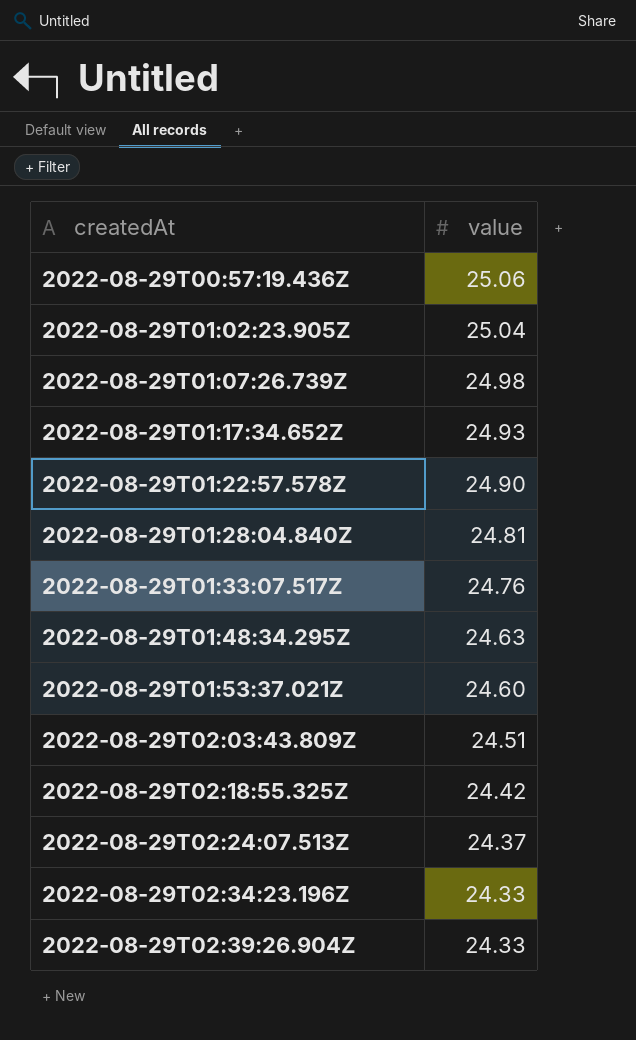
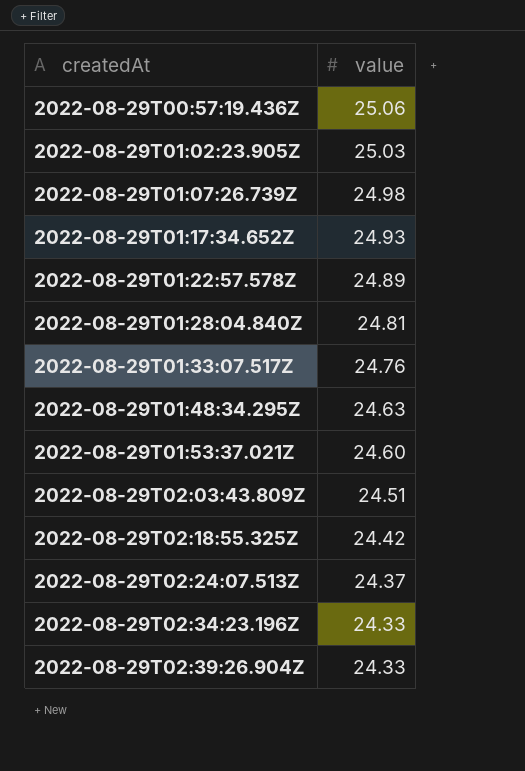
2022-08-29T01:02:23.905Z | value: 25.04 -> 25.03
2022-08-29T01:22:57.578Z | value: 24.90 -> 24.89

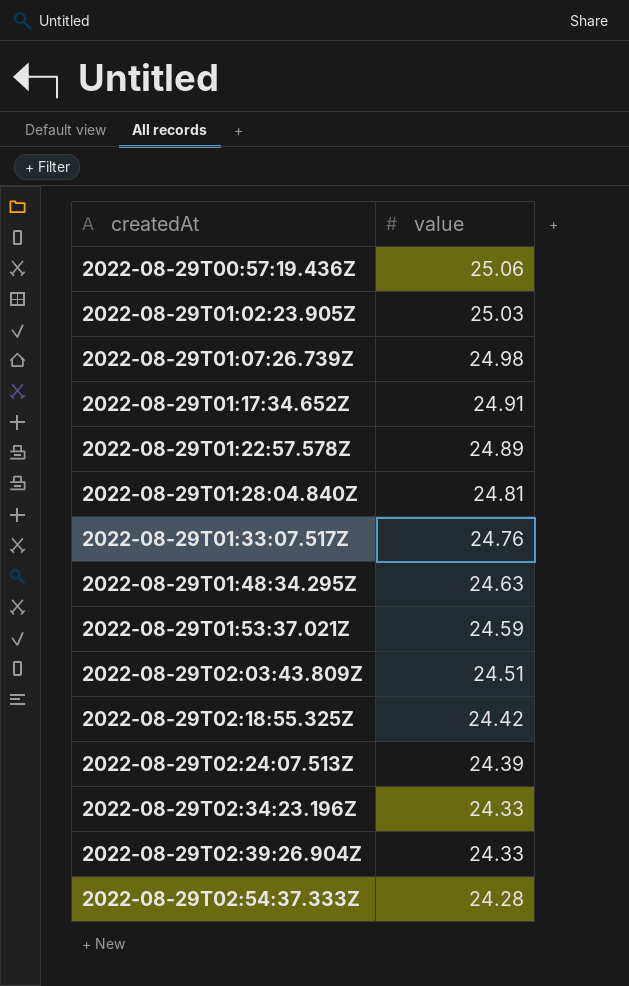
2022-08-29T01:17:34.652Z | value: 24.93 -> 24.91
2022-08-29T01:53:37.021Z | value: 24.60 -> 24.59
2022-08-29T02:24:07.513Z | value: 24.37 -> 24.39
row 2022-08-29T02:54:37.333Z: none -> 24.28

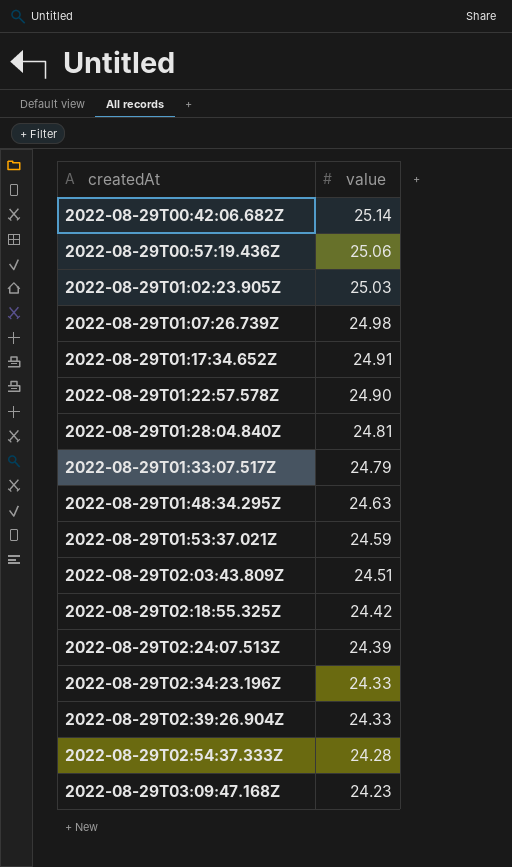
row 2022-08-29T00:42:06.682Z: none -> 25.14
2022-08-29T01:22:57.578Z | value: 24.89 -> 24.90
2022-08-29T01:33:07.517Z | value: 24.76 -> 24.79
row 2022-08-29T03:09:47.168Z: none -> 24.23

